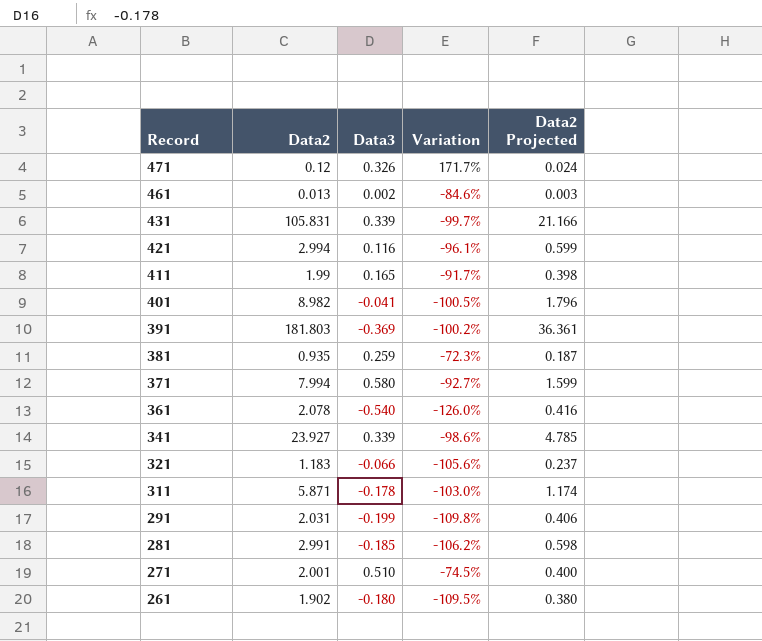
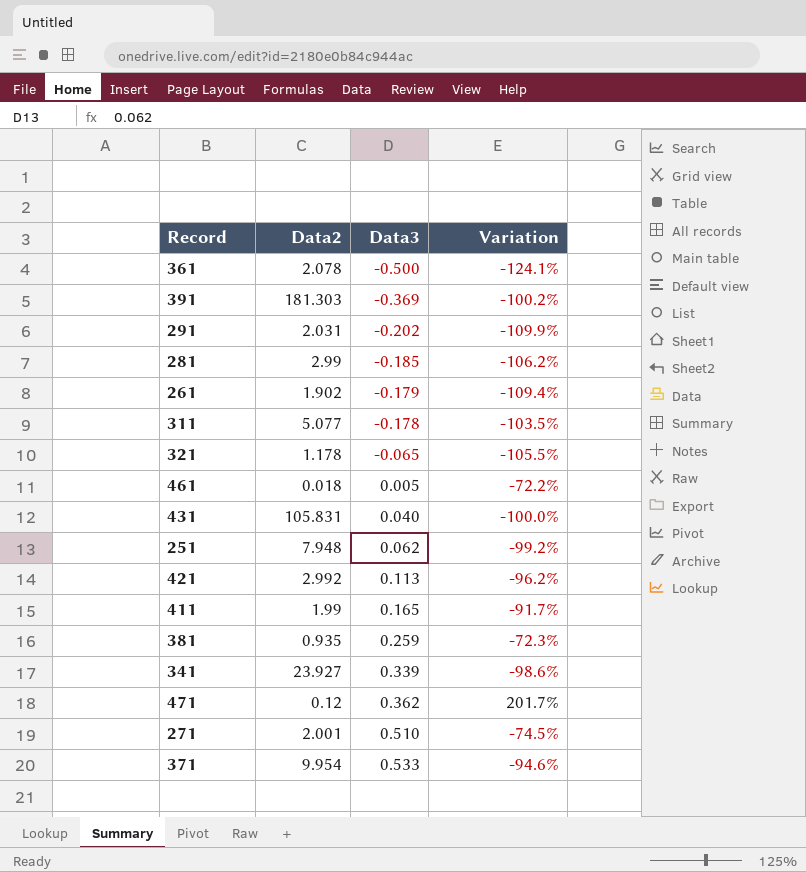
row order: Record descending -> Data3 ascending
column Data2 Projected | formula: [Data2] * 0.2 -> none
row 401: 8.982 | -0.041 | -100.5% | 1.796 -> none
361 | Data3: -0.540 -> -0.500
361 | Variation: -126.0% -> -124.1%
391 | Data2: 181.803 -> 181.303
291 | Data3: -0.199 -> -0.202
291 | Variation: -109.8% -> -109.9%
281 | Data2: 2.991 -> 2.99
261 | Data3: -0.180 -> -0.179
261 | Variation: -109.5% -> -109.4%
311 | Data2: 5.871 -> 5.077
311 | Variation: -103.0% -> -103.5%
321 | Data2: 1.183 -> 1.178
321 | Data3: -0.066 -> -0.065
321 | Variation: -105.6% -> -105.5%
461 | Data2: 0.013 -> 0.018
461 | Data3: 0.002 -> 0.005
461 | Variation: -84.6% -> -72.2%
431 | Data3: 0.339 -> 0.040
431 | Variation: -99.7% -> -100.0%
row 251: none -> 7.948 | 0.062 | -99.2%
421 | Data2: 2.994 -> 2.992
421 | Data3: 0.116 -> 0.113
421 | Variation: -96.1% -> -96.2%
471 | Data3: 0.326 -> 0.362
471 | Variation: 171.7% -> 201.7%
371 | Data2: 7.994 -> 9.954
371 | Data3: 0.580 -> 0.533
371 | Variation: -92.7% -> -94.6%

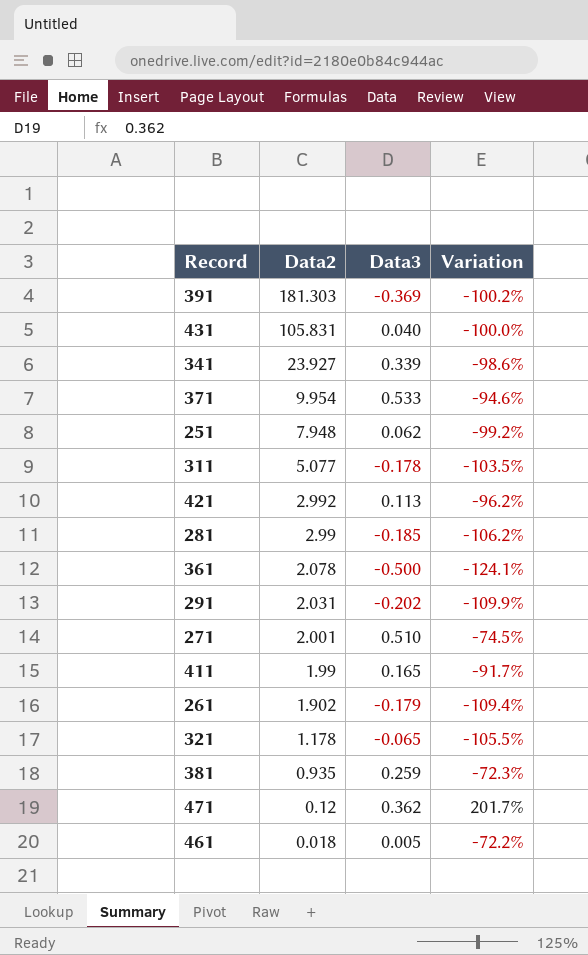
row order: Data3 ascending -> Data2 descending

